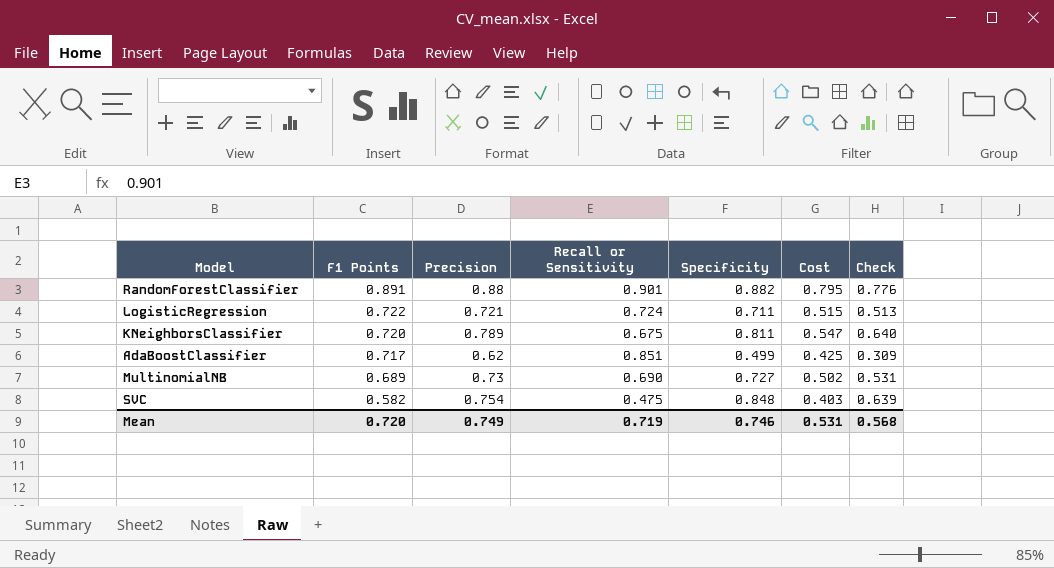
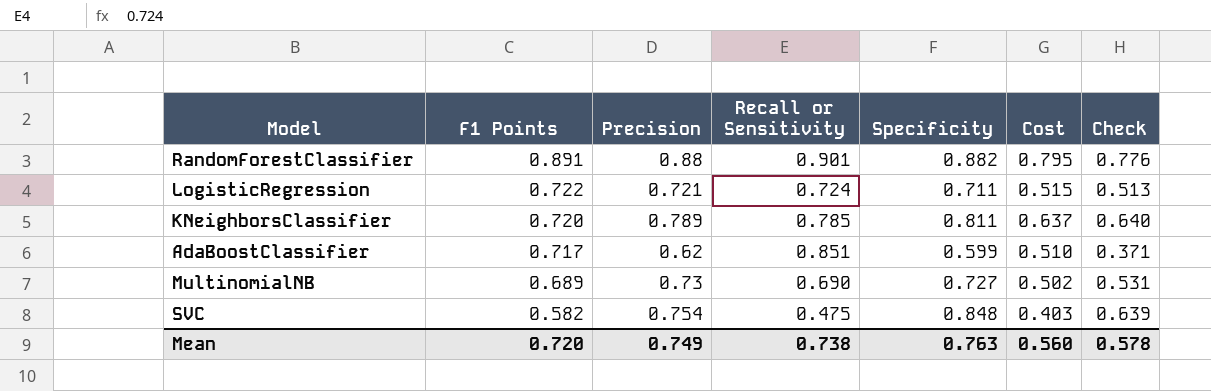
KNeighborsClassifier | Recall or Sensitivity: 0.675 -> 0.785
KNeighborsClassifier | Cost: 0.547 -> 0.637
AdaBoostClassifier | Specificity: 0.499 -> 0.599
AdaBoostClassifier | Cost: 0.425 -> 0.510
AdaBoostClassifier | Check: 0.309 -> 0.371
Mean | Recall or Sensitivity: 0.719 -> 0.738
Mean | Specificity: 0.746 -> 0.763
Mean | Cost: 0.531 -> 0.560
Mean | Check: 0.568 -> 0.578

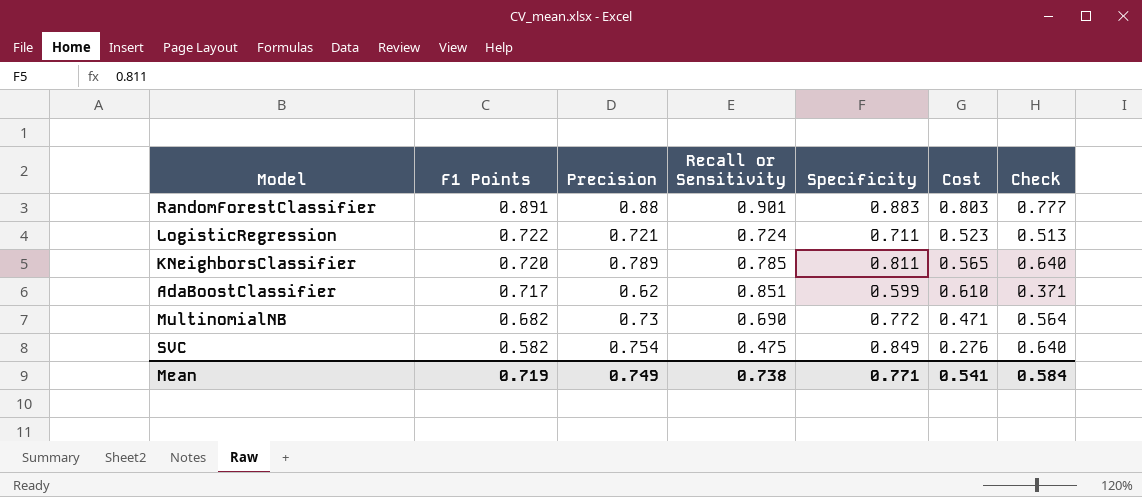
column Cost | formula: [Recall or Sensitivity] * [Specificity] -> [F1 Points] * [Recall or Sensitivity]
RandomForestClassifier | Specificity: 0.882 -> 0.883
RandomForestClassifier | Check: 0.776 -> 0.777
MultinomialNB | F1 Points: 0.689 -> 0.682
MultinomialNB | Specificity: 0.727 -> 0.772
MultinomialNB | Check: 0.531 -> 0.564
SVC | Specificity: 0.848 -> 0.849
SVC | Check: 0.639 -> 0.640
Mean | F1 Points: 0.720 -> 0.719
Mean | Specificity: 0.763 -> 0.771
Mean | Cost: 0.560 -> 0.541
Mean | Check: 0.578 -> 0.584

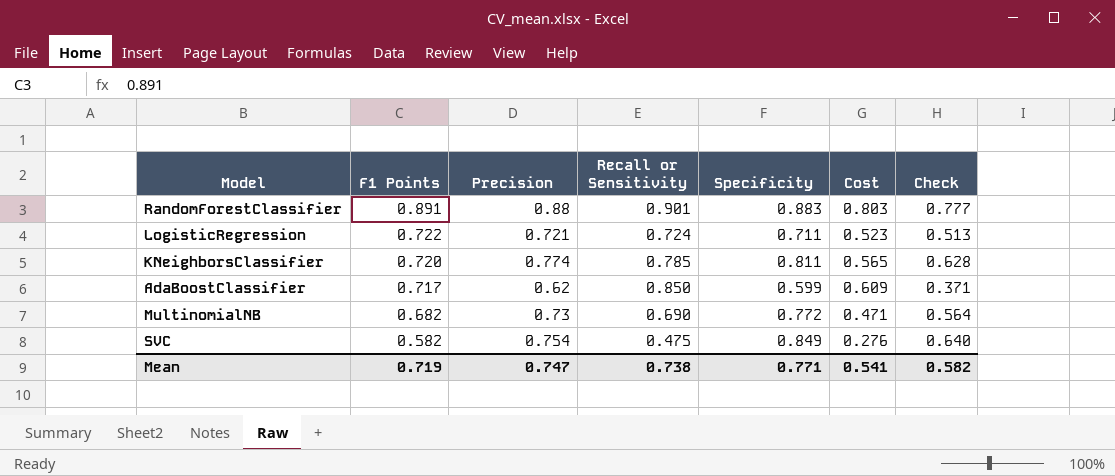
KNeighborsClassifier | Precision: 0.789 -> 0.774
KNeighborsClassifier | Check: 0.640 -> 0.628
AdaBoostClassifier | Recall or Sensitivity: 0.851 -> 0.850
AdaBoostClassifier | Cost: 0.610 -> 0.609
Mean | Precision: 0.749 -> 0.747
Mean | Check: 0.584 -> 0.582

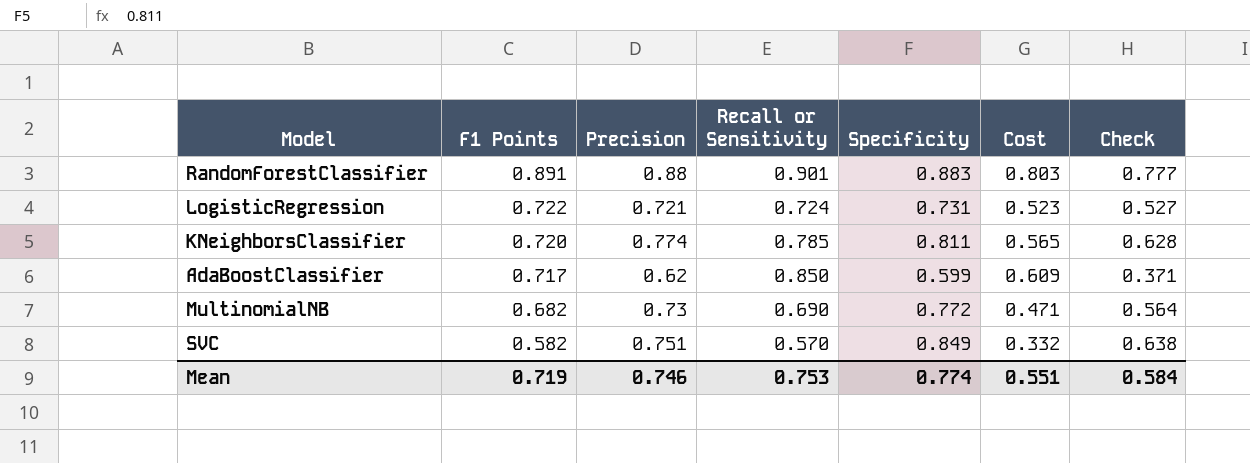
LogisticRegression | Specificity: 0.711 -> 0.731
LogisticRegression | Check: 0.513 -> 0.527
SVC | Precision: 0.754 -> 0.751
SVC | Recall or Sensitivity: 0.475 -> 0.570
SVC | Cost: 0.276 -> 0.332
SVC | Check: 0.640 -> 0.638
Mean | Precision: 0.747 -> 0.746
Mean | Recall or Sensitivity: 0.738 -> 0.753
Mean | Specificity: 0.771 -> 0.774
Mean | Cost: 0.541 -> 0.551
Mean | Check: 0.582 -> 0.584

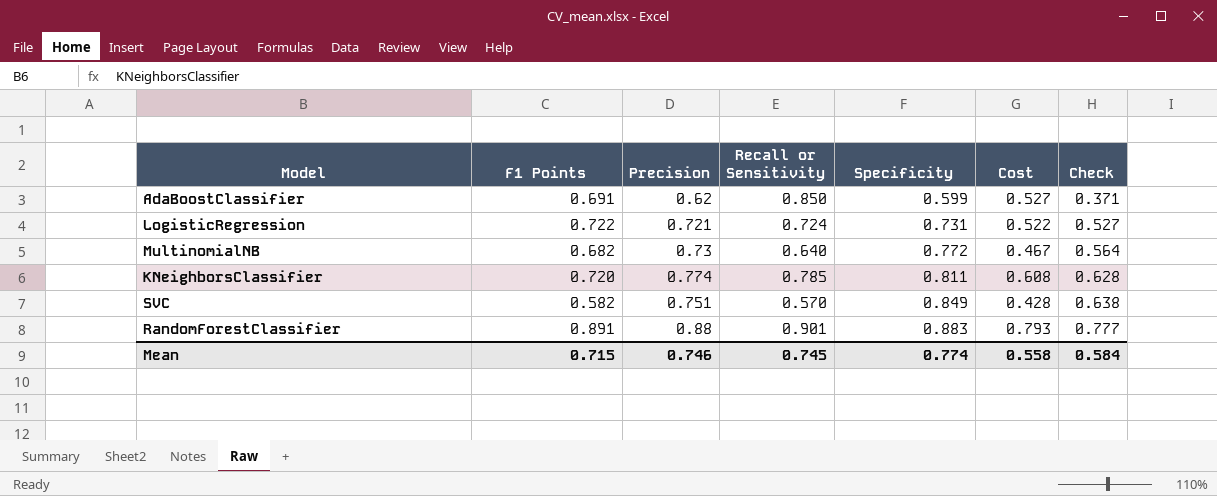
row order: F1 Points descending -> Specificity ascending
column Cost | formula: [F1 Points] * [Recall or Sensitivity] -> [Precision] * [Recall or Sensitivity]
AdaBoostClassifier | F1 Points: 0.717 -> 0.691
MultinomialNB | Recall or Sensitivity: 0.690 -> 0.640
Mean | F1 Points: 0.719 -> 0.715
Mean | Recall or Sensitivity: 0.753 -> 0.745
Mean | Cost: 0.551 -> 0.558

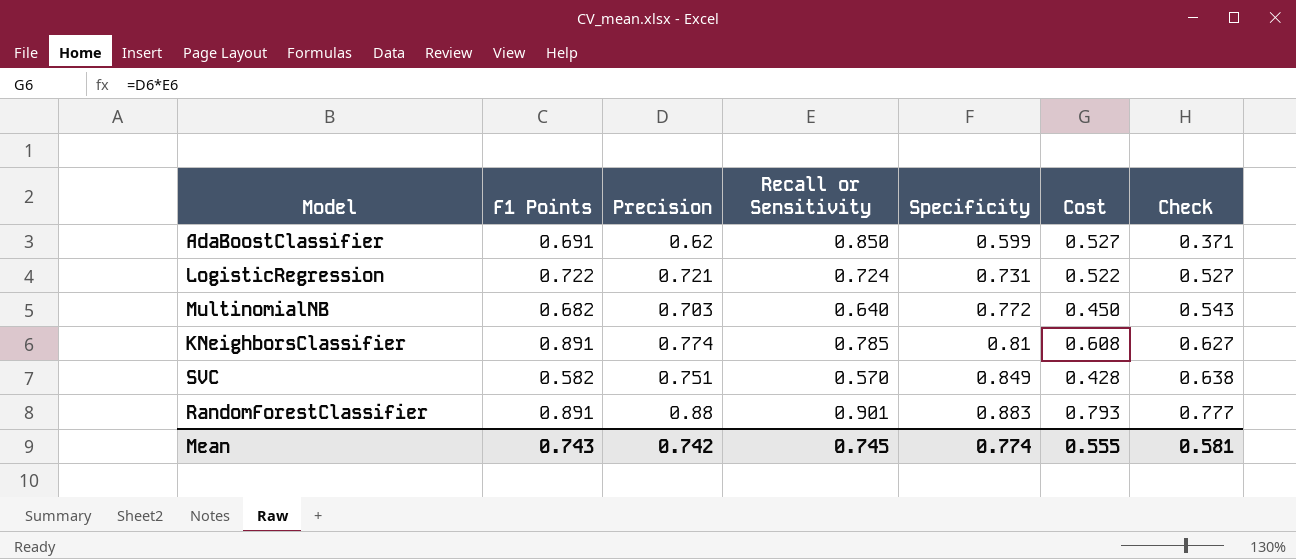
MultinomialNB | Precision: 0.73 -> 0.703
MultinomialNB | Cost: 0.467 -> 0.450
MultinomialNB | Check: 0.564 -> 0.543
KNeighborsClassifier | F1 Points: 0.720 -> 0.891
KNeighborsClassifier | Specificity: 0.811 -> 0.81
KNeighborsClassifier | Check: 0.628 -> 0.627
Mean | F1 Points: 0.715 -> 0.743
Mean | Precision: 0.746 -> 0.742
Mean | Cost: 0.558 -> 0.555
Mean | Check: 0.584 -> 0.581

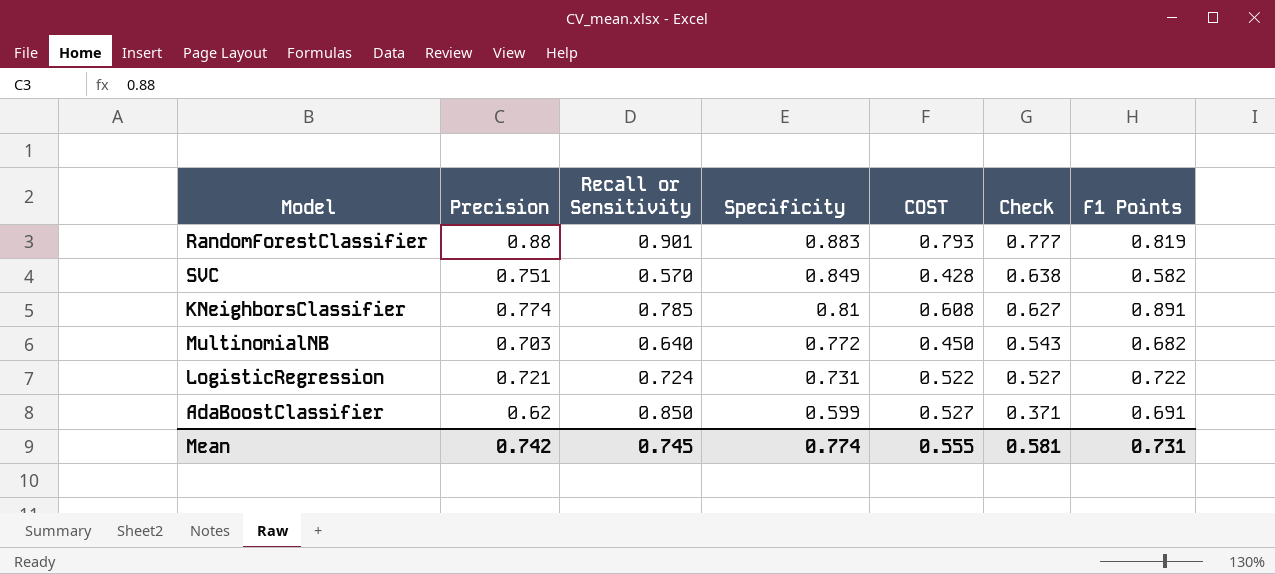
row order: Specificity ascending -> Specificity descending
column name: Cost -> COST
column F1 Points | position: 2 -> 7
RandomForestClassifier | F1 Points: 0.891 -> 0.819
Mean | F1 Points: 0.743 -> 0.731

